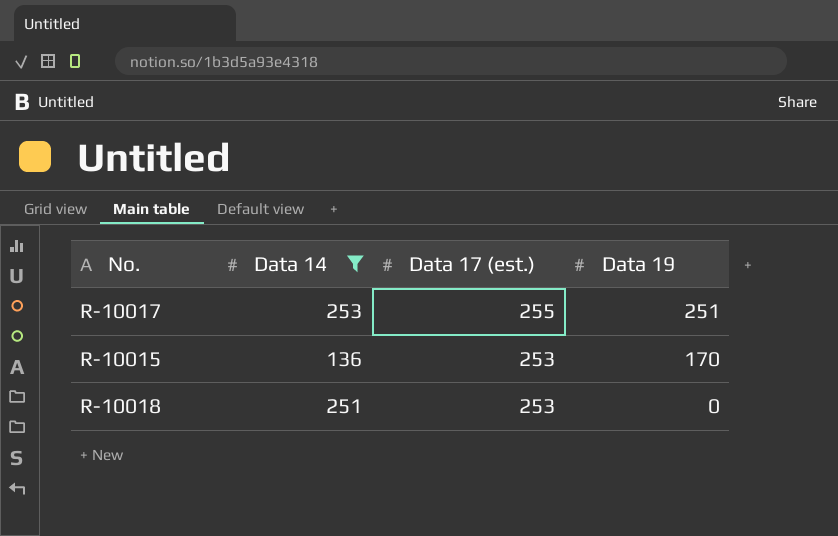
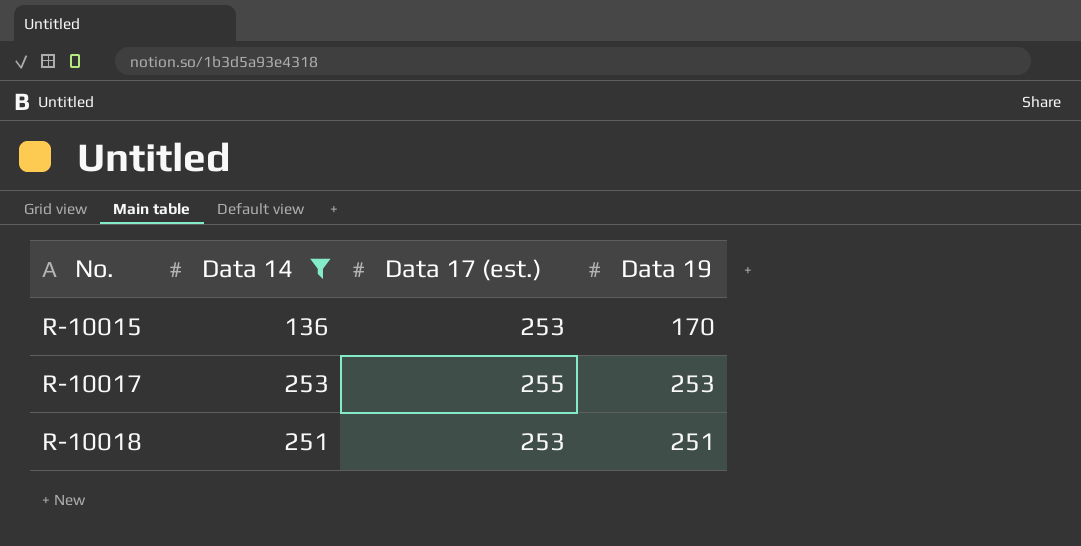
row order: Data 17 (est.) descending -> No. ascending
R-10017 | Data 19: 251 -> 253
R-10018 | Data 19: 0 -> 251

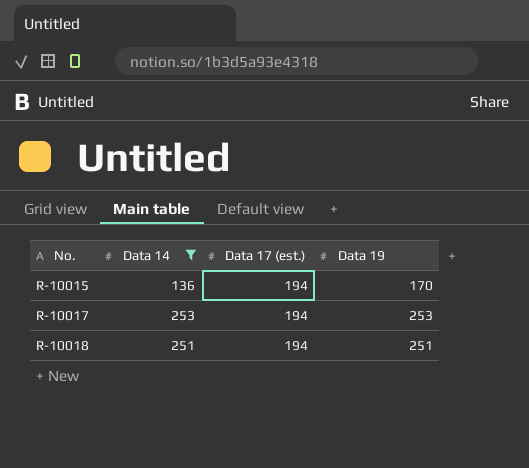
R-10015 | Data 17 (est.): 253 -> 194
R-10017 | Data 17 (est.): 255 -> 194
R-10018 | Data 17 (est.): 253 -> 194

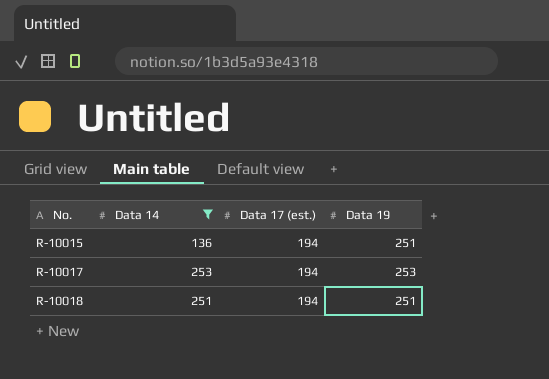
R-10015 | Data 19: 170 -> 251

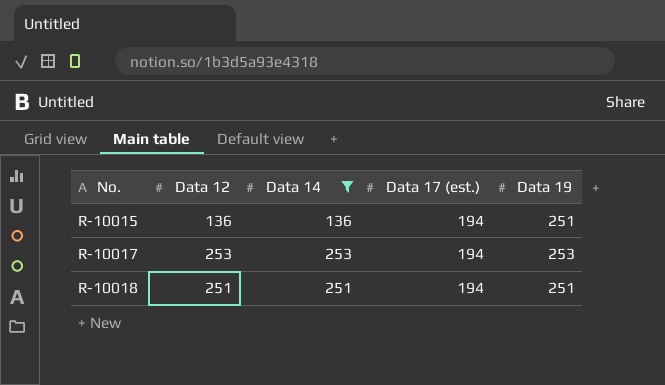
column Data 12 | position: none -> 2

